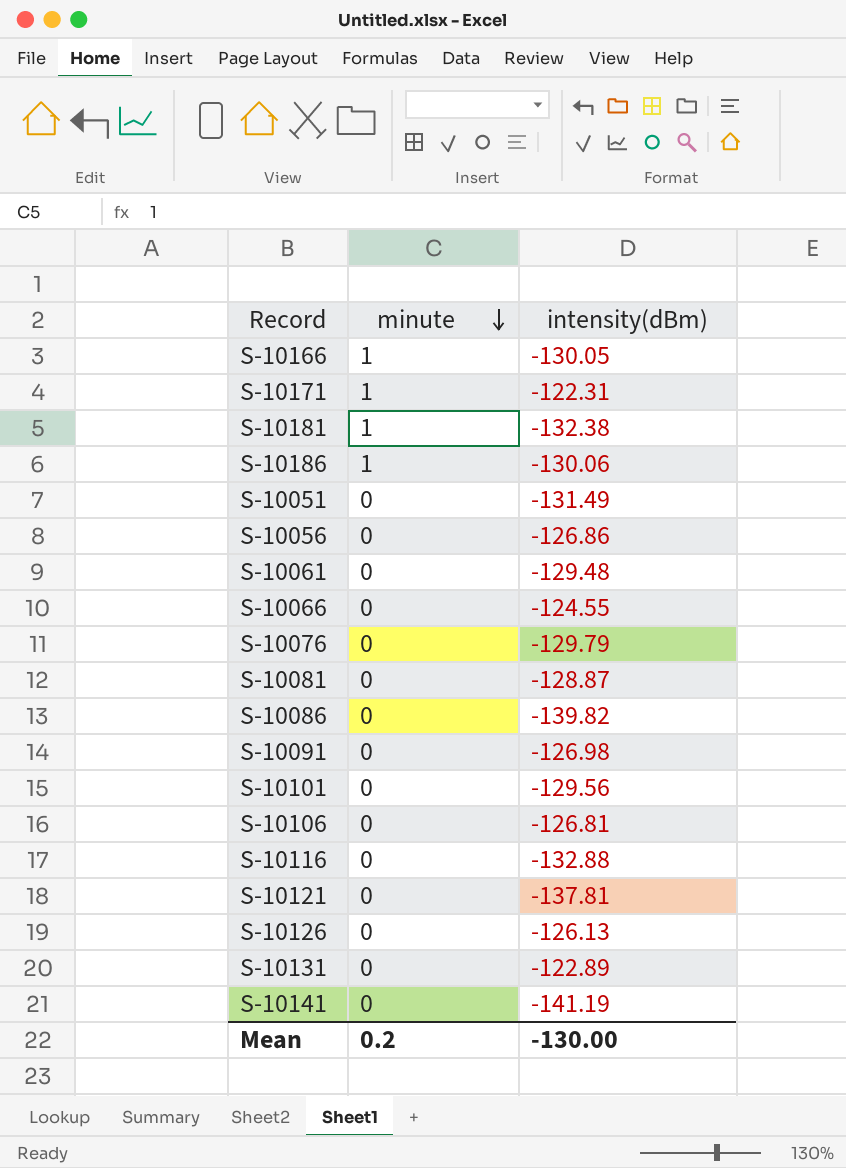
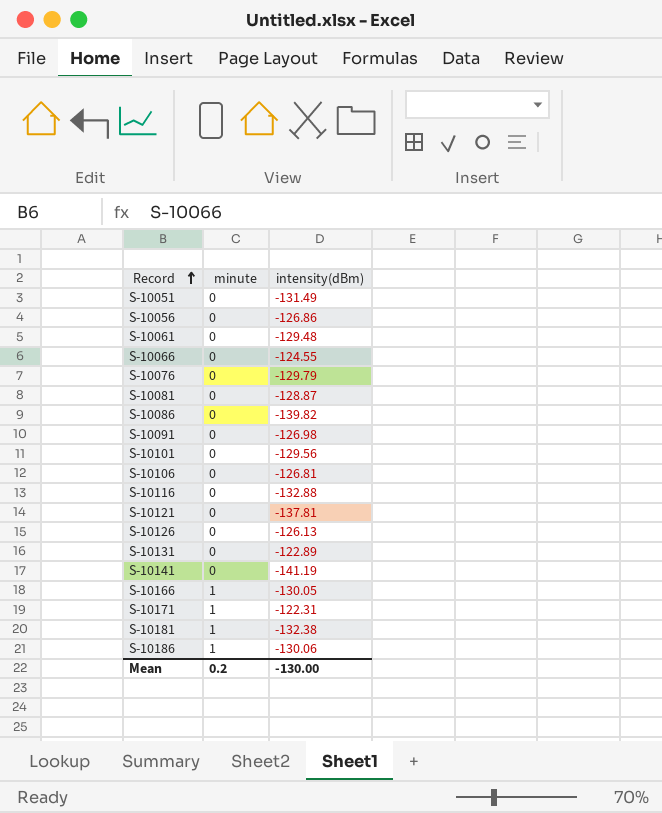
row order: minute descending -> Record ascending

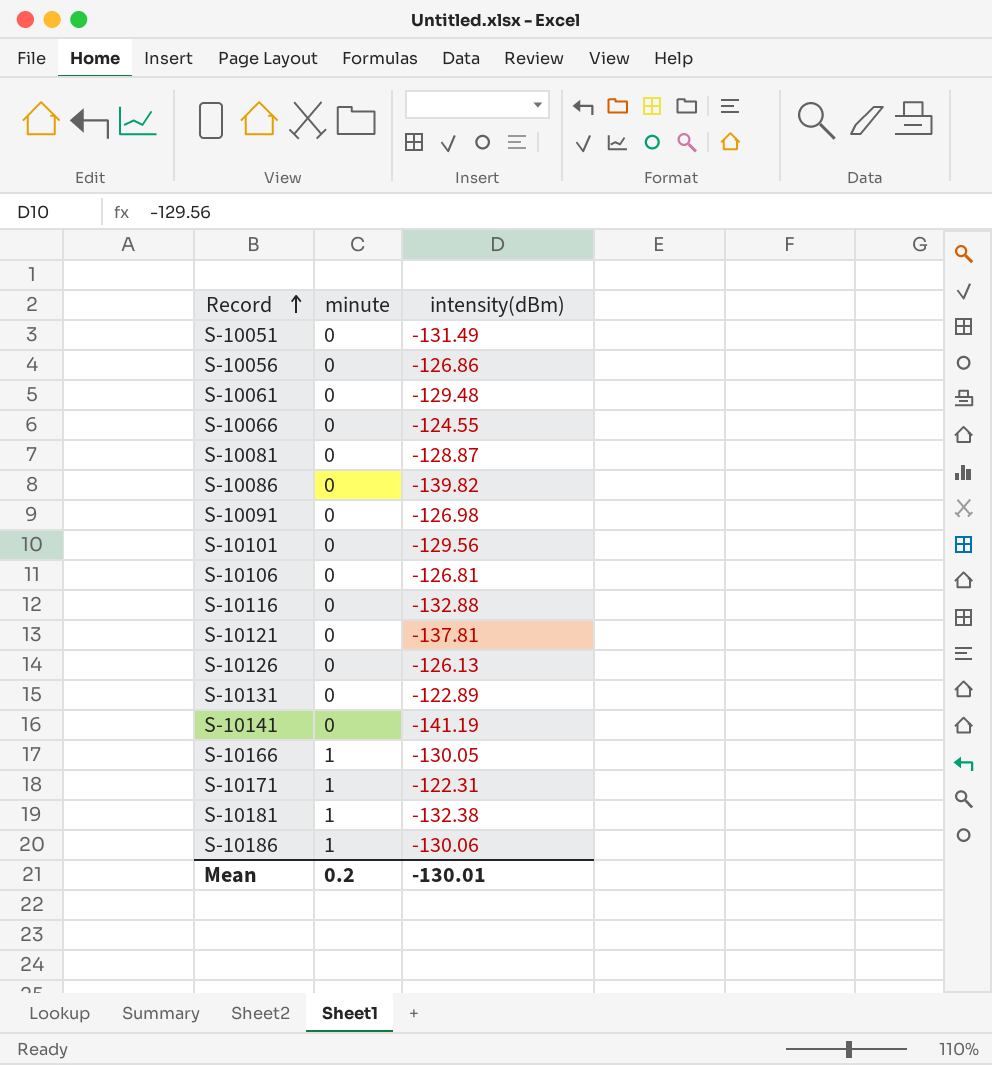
row S-10076: 0 | -129.79 -> none
Mean | intensity(dBm): -130.00 -> -130.01

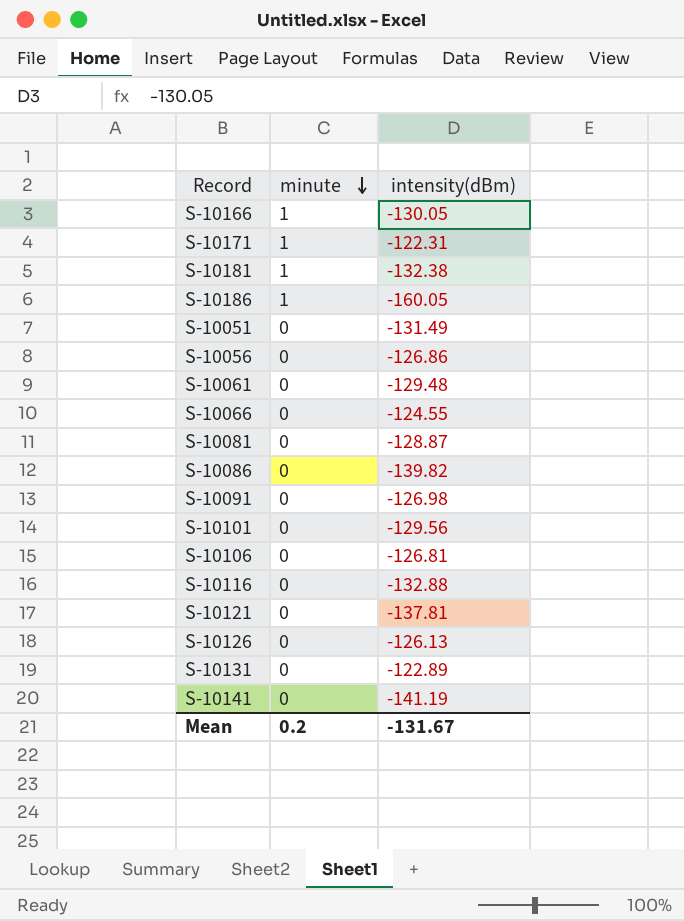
row order: Record ascending -> minute descending
S-10186 | intensity(dBm): -130.06 -> -160.05
Mean | intensity(dBm): -130.01 -> -131.67

